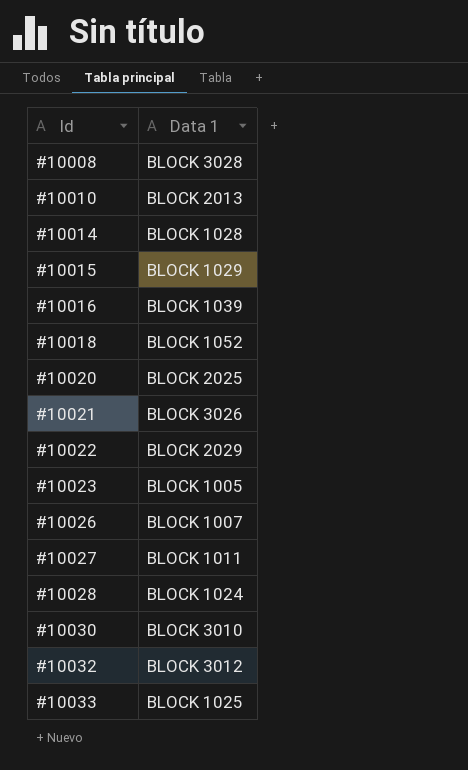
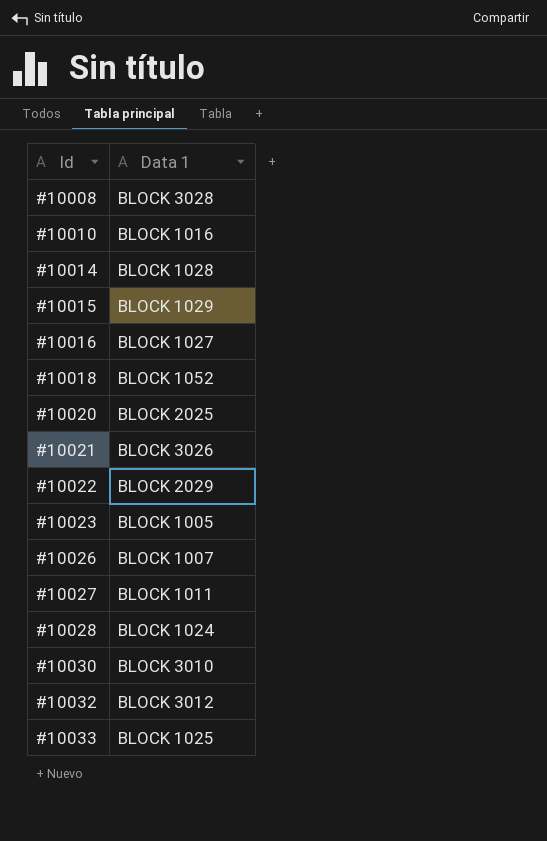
#10010 | Data 1: BLOCK 2013 -> BLOCK 1016
#10016 | Data 1: BLOCK 1039 -> BLOCK 1027

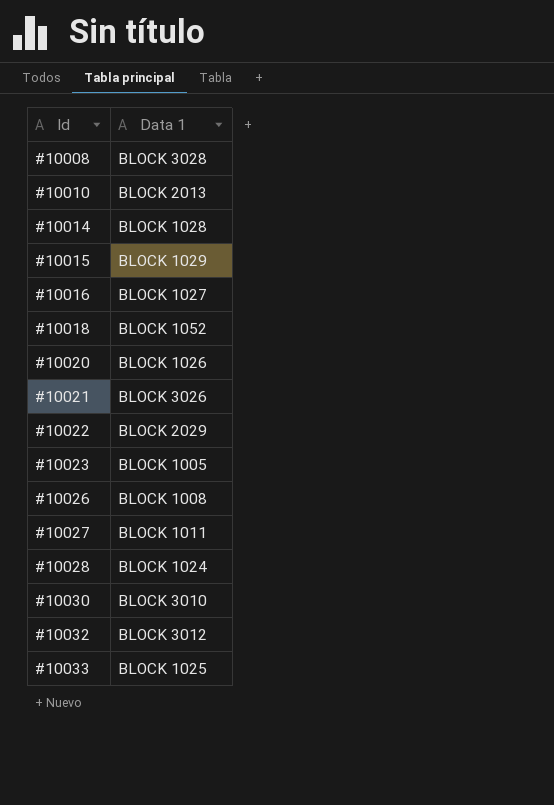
#10010 | Data 1: BLOCK 1016 -> BLOCK 2013
#10020 | Data 1: BLOCK 2025 -> BLOCK 1026
#10026 | Data 1: BLOCK 1007 -> BLOCK 1008

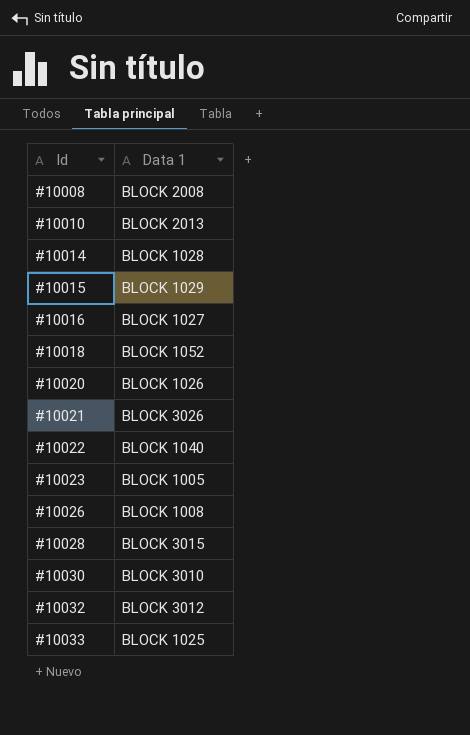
row #10027: BLOCK 1011 -> none
#10008 | Data 1: BLOCK 3028 -> BLOCK 2008
#10022 | Data 1: BLOCK 2029 -> BLOCK 1040
#10028 | Data 1: BLOCK 1024 -> BLOCK 3015

